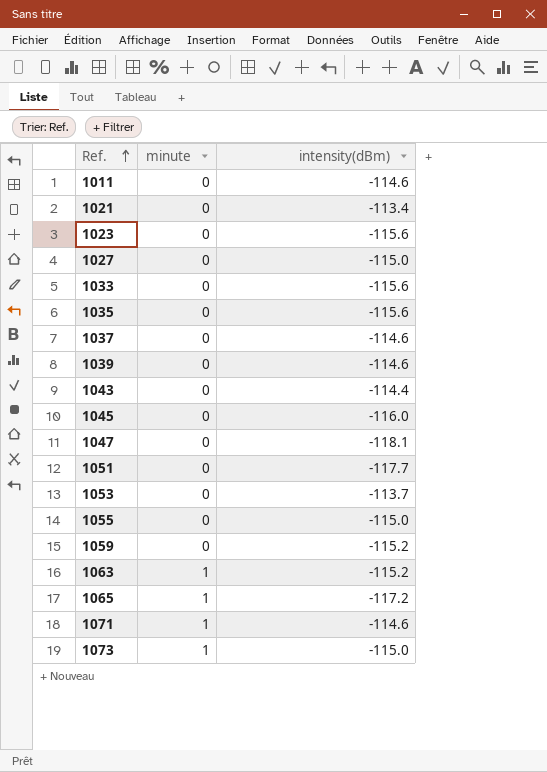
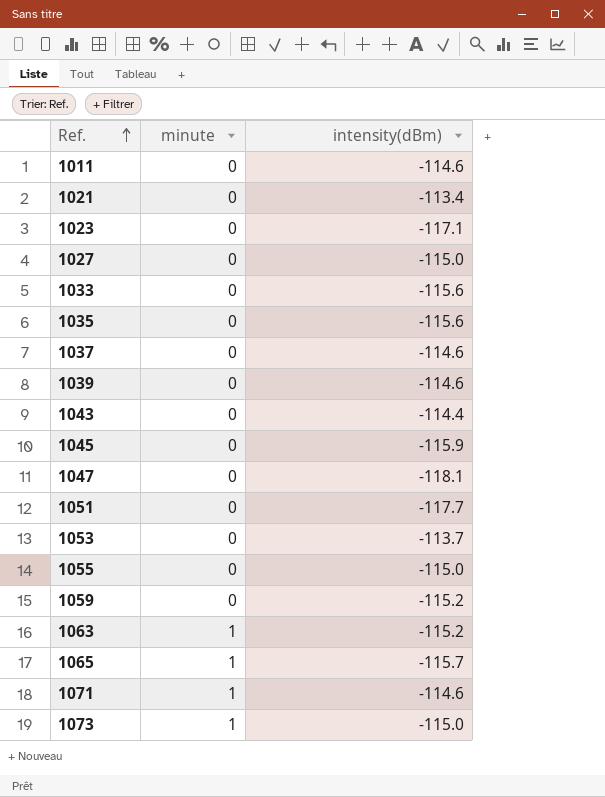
1023 | intensity(dBm): -115.6 -> -117.1
1045 | intensity(dBm): -116.0 -> -115.9
1065 | intensity(dBm): -117.2 -> -115.7

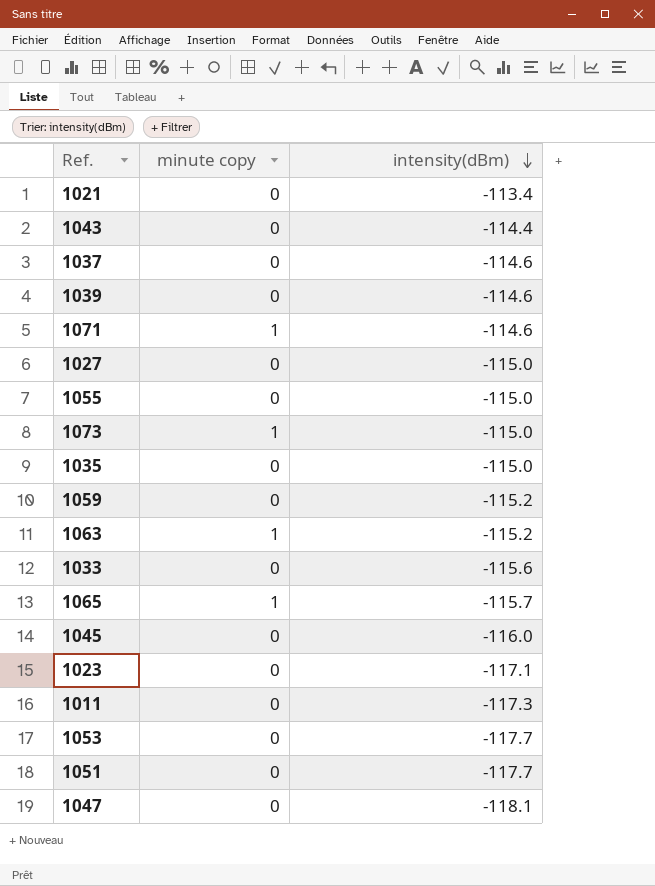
row order: Ref. ascending -> intensity(dBm) descending
column name: minute -> minute copy
1035 | intensity(dBm): -115.6 -> -115.0
1045 | intensity(dBm): -115.9 -> -116.0
1011 | intensity(dBm): -114.6 -> -117.3
1053 | intensity(dBm): -113.7 -> -117.7

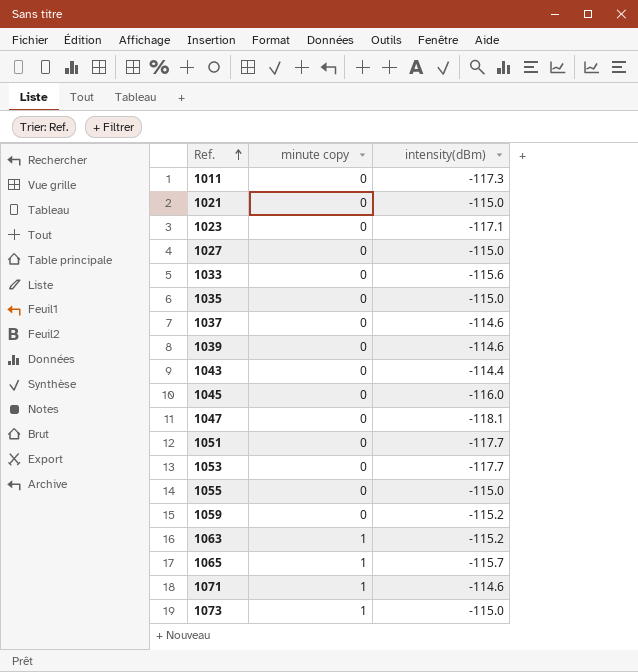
row order: intensity(dBm) descending -> Ref. ascending
1021 | intensity(dBm): -113.4 -> -115.0

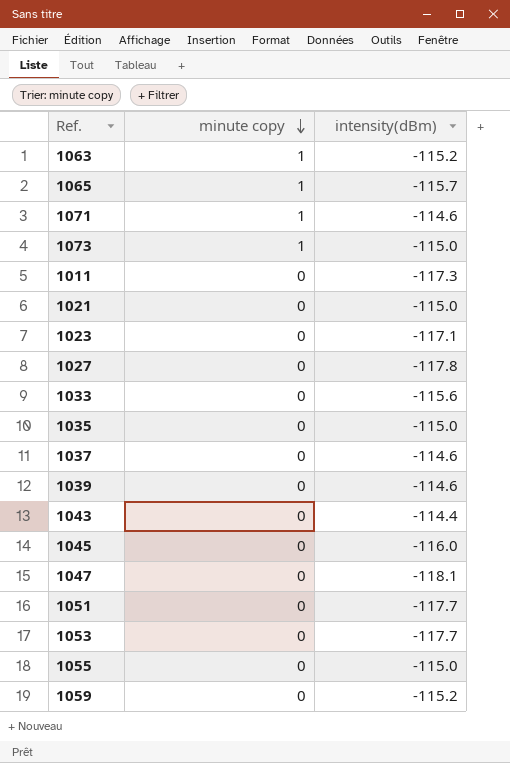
row order: Ref. ascending -> minute copy descending
1027 | intensity(dBm): -115.0 -> -117.8

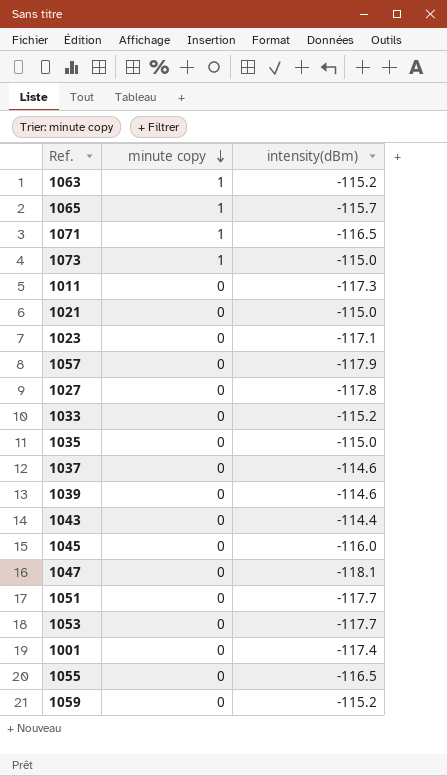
1071 | intensity(dBm): -114.6 -> -116.5
row 1057: none -> 0 | -117.9
1033 | intensity(dBm): -115.6 -> -115.2
row 1001: none -> 0 | -117.4
1055 | intensity(dBm): -115.0 -> -116.5

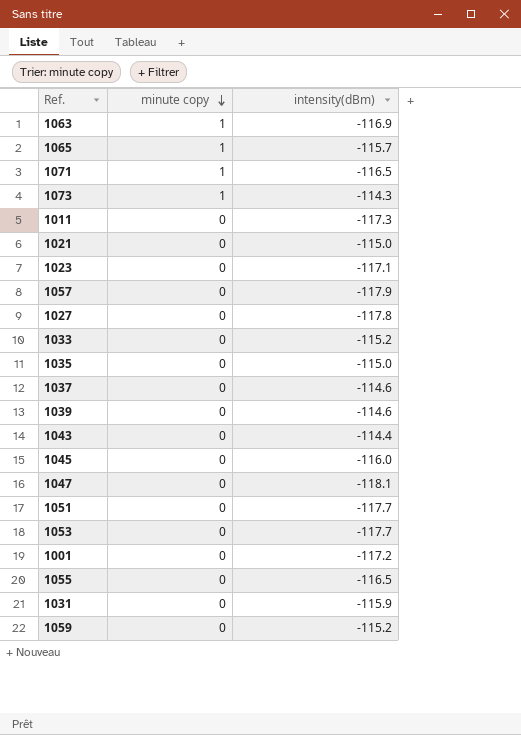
1063 | intensity(dBm): -115.2 -> -116.9
1073 | intensity(dBm): -115.0 -> -114.3
1001 | intensity(dBm): -117.4 -> -117.2
row 1031: none -> 0 | -115.9

